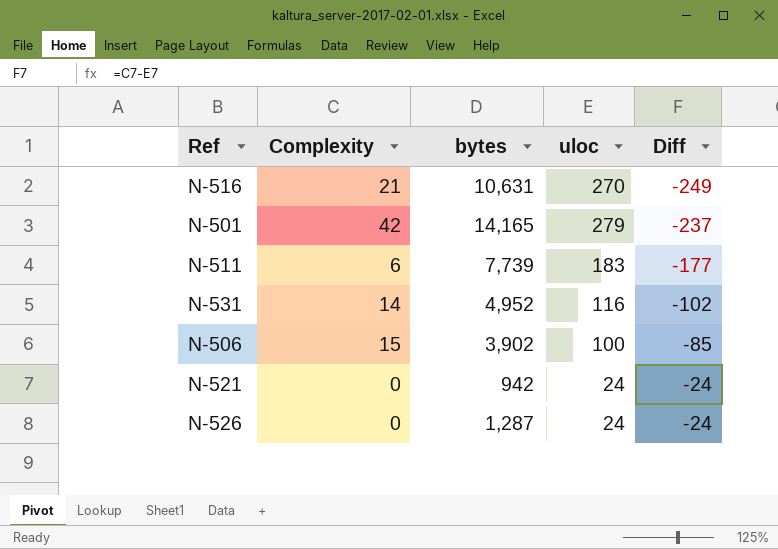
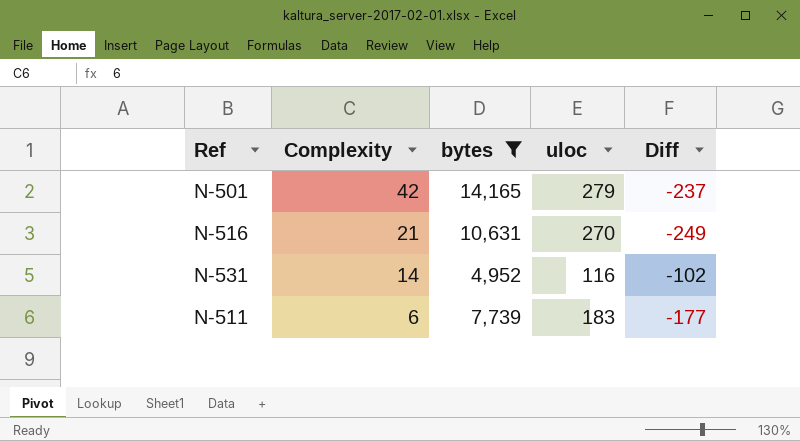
filter: none -> bytes >= 4,952
row order: Diff ascending -> Complexity descending

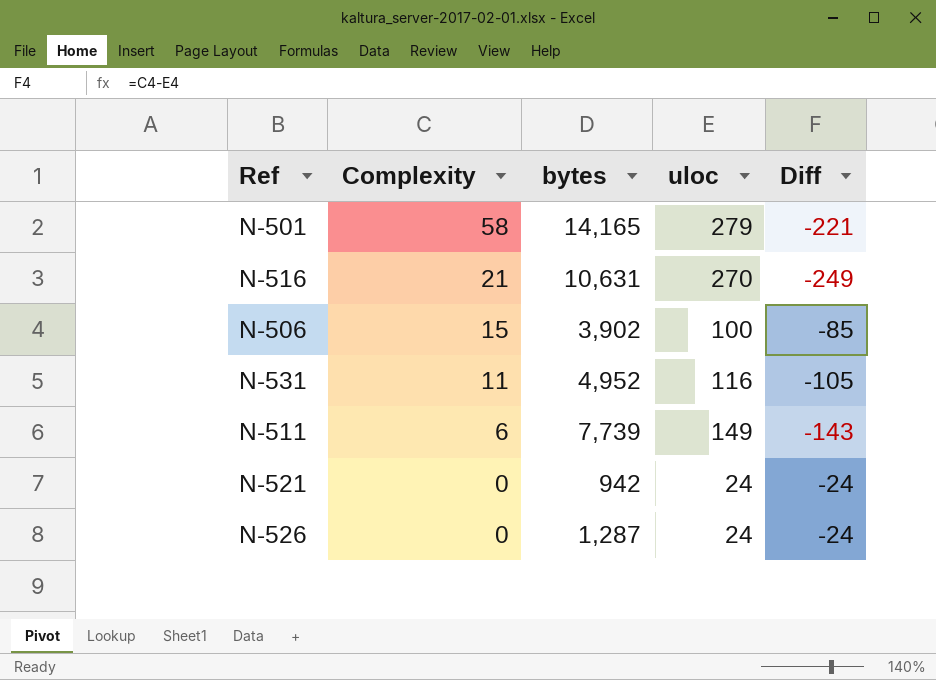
filter: bytes >= 4,952 -> none
N-501 | Complexity: 42 -> 58
N-501 | Diff: -237 -> -221
N-531 | Complexity: 14 -> 11
N-531 | Diff: -102 -> -105
N-511 | uloc: 183 -> 149
N-511 | Diff: -177 -> -143

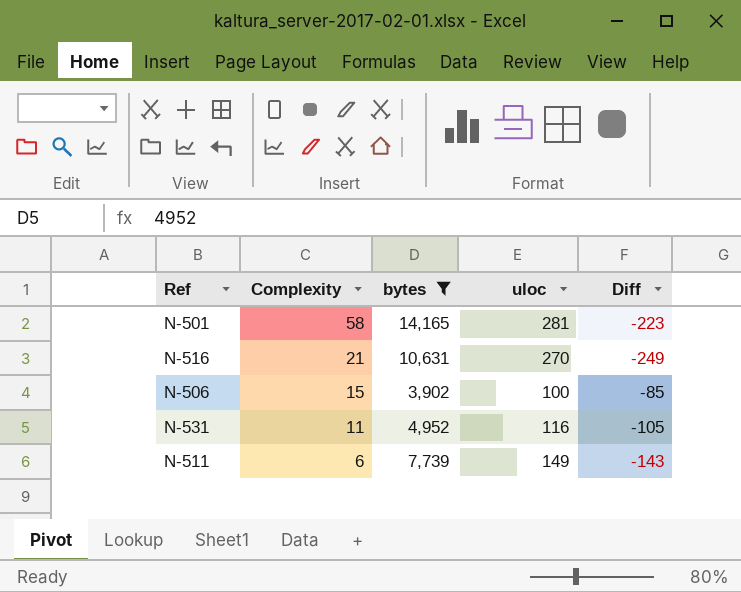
filter: none -> bytes >= 3,902
N-501 | uloc: 279 -> 281
N-501 | Diff: -221 -> -223

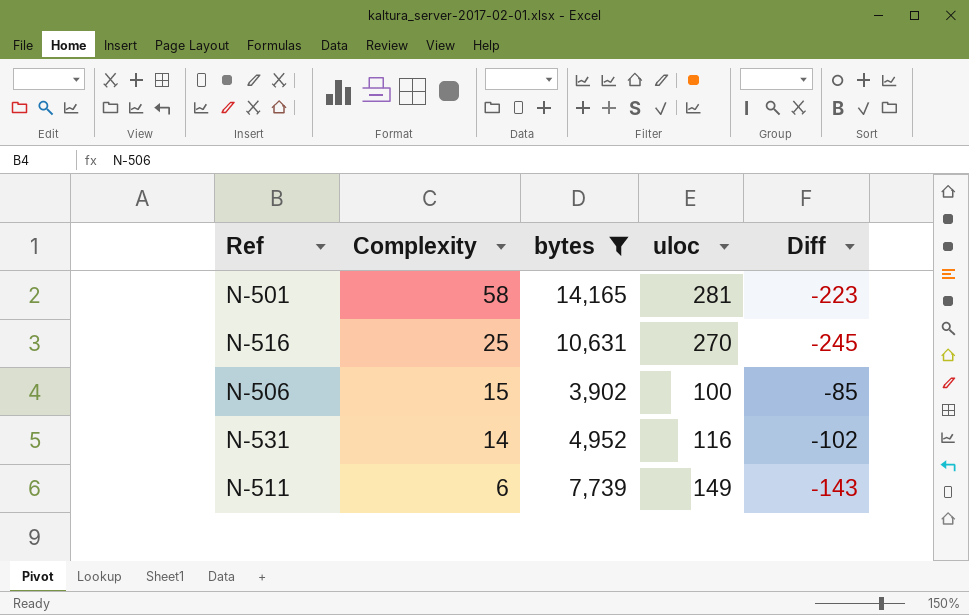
N-516 | Complexity: 21 -> 25
N-516 | Diff: -249 -> -245
N-531 | Complexity: 11 -> 14
N-531 | Diff: -105 -> -102

